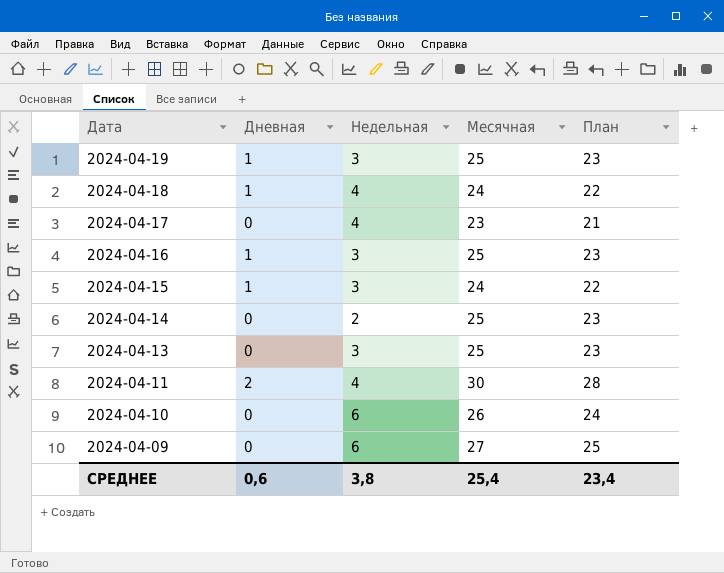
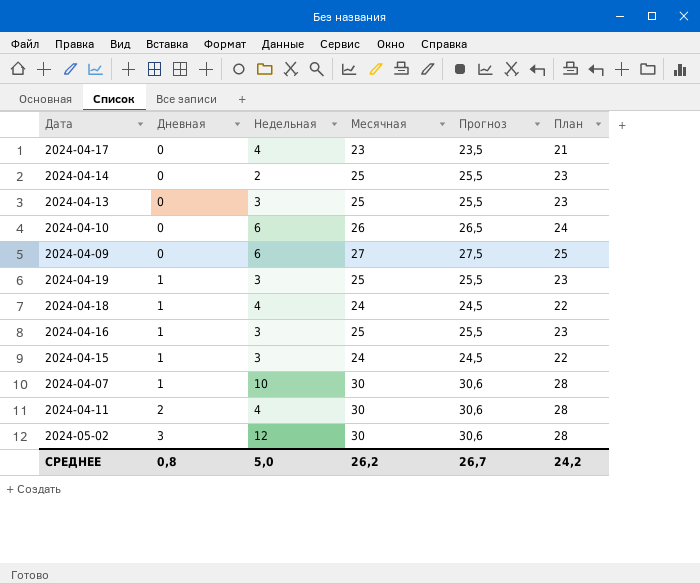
row order: Дата descending -> Дневная ascending
column Прогноз | formula: none -> [Месячная] * 1,02
row 2024-04-07: none -> 1 | 10 | 30 | 30,6 | 28
row 2024-05-02: none -> 3 | 12 | 30 | 30,6 | 28
СРЕДНЕЕ | Дневная: 0,6 -> 0,8
СРЕДНЕЕ | Недельная: 3,8 -> 5,0
СРЕДНЕЕ | Месячная: 25,4 -> 26,2
СРЕДНЕЕ | План: 23,4 -> 24,2

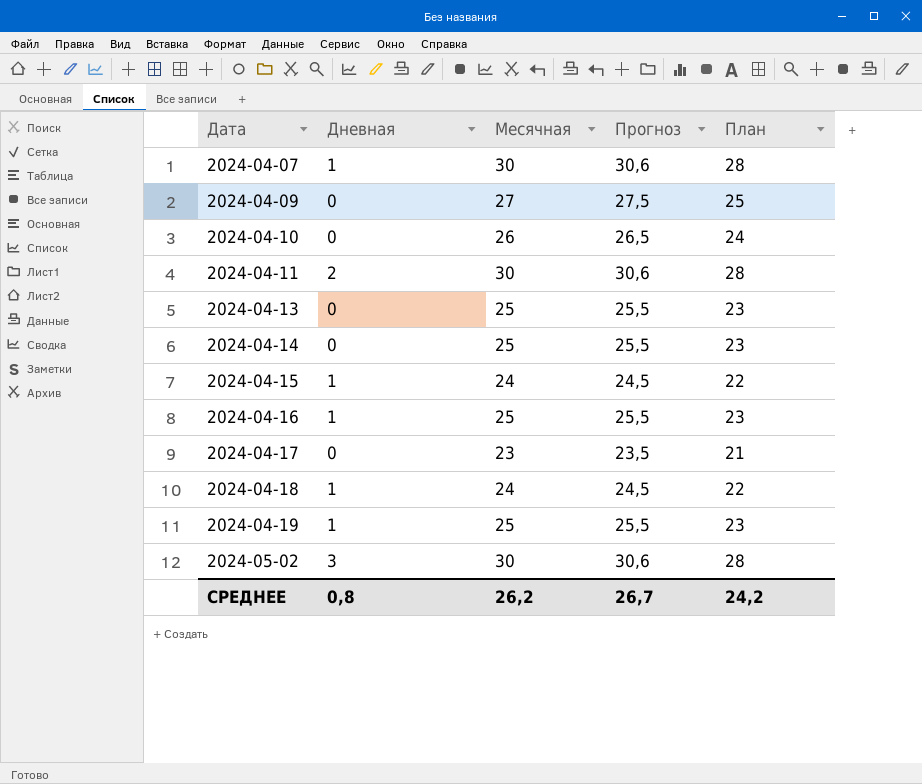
row order: Дневная ascending -> Дата ascending
column Недельная | position: 3 -> none

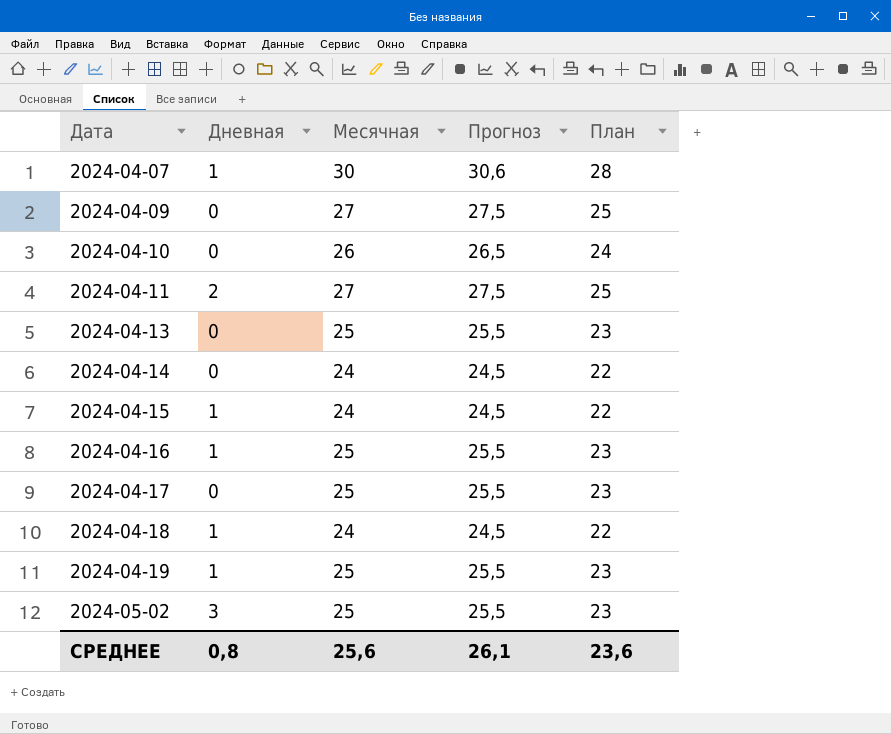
2024-04-11 | Месячная: 30 -> 27
2024-04-11 | Прогноз: 30,6 -> 27,5
2024-04-11 | План: 28 -> 25
2024-04-14 | Месячная: 25 -> 24
2024-04-14 | Прогноз: 25,5 -> 24,5
2024-04-14 | План: 23 -> 22
2024-04-17 | Месячная: 23 -> 25
2024-04-17 | Прогноз: 23,5 -> 25,5
2024-04-17 | План: 21 -> 23
2024-05-02 | Месячная: 30 -> 25
2024-05-02 | Прогноз: 30,6 -> 25,5
2024-05-02 | План: 28 -> 23
СРЕДНЕЕ | Месячная: 26,2 -> 25,6
СРЕДНЕЕ | Прогноз: 26,7 -> 26,1
СРЕДНЕЕ | План: 24,2 -> 23,6

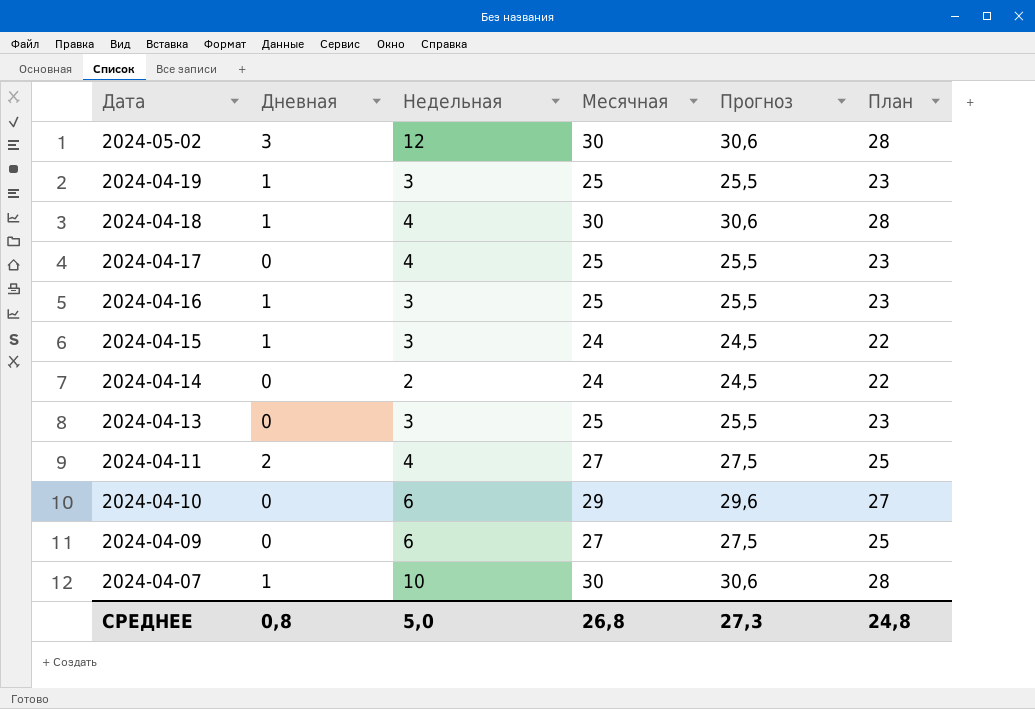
row order: Дата ascending -> Дата descending
column Недельная | position: none -> 3
2024-05-02 | Месячная: 25 -> 30
2024-05-02 | Прогноз: 25,5 -> 30,6
2024-05-02 | План: 23 -> 28
2024-04-18 | Месячная: 24 -> 30
2024-04-18 | Прогноз: 24,5 -> 30,6
2024-04-18 | План: 22 -> 28
2024-04-10 | Месячная: 26 -> 29
2024-04-10 | Прогноз: 26,5 -> 29,6
2024-04-10 | План: 24 -> 27
СРЕДНЕЕ | Месячная: 25,6 -> 26,8
СРЕДНЕЕ | Прогноз: 26,1 -> 27,3
СРЕДНЕЕ | План: 23,6 -> 24,8

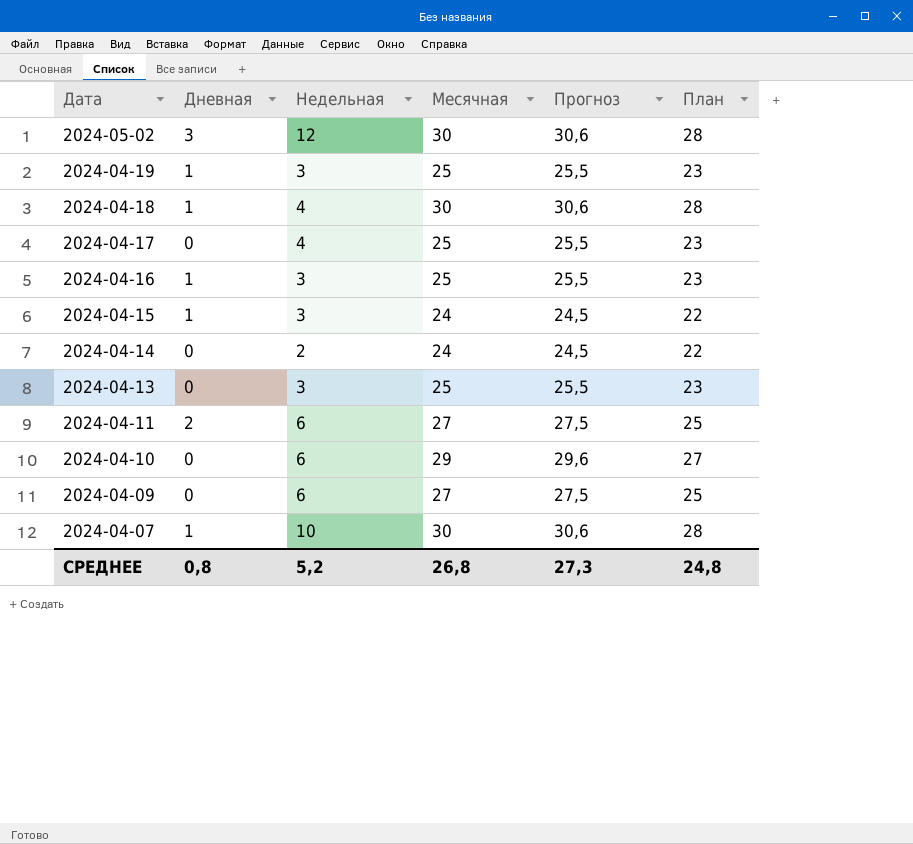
2024-04-11 | Недельная: 4 -> 6
СРЕДНЕЕ | Недельная: 5,0 -> 5,2

